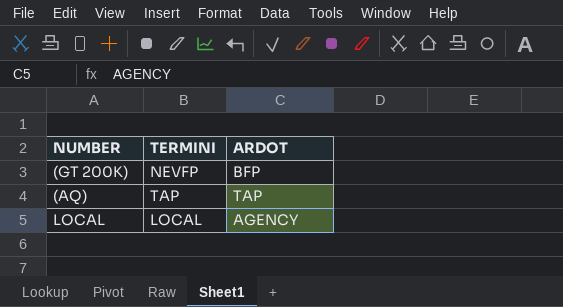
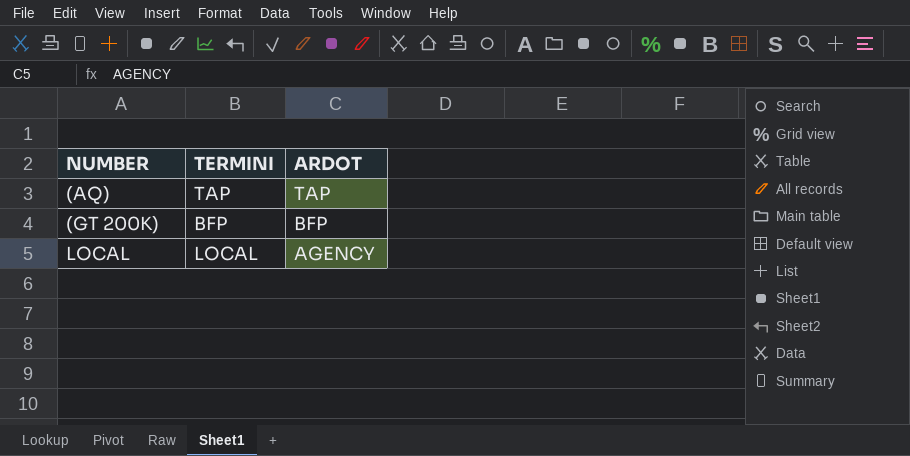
row order: none -> NUMBER ascending
(GT 200K) | TERMINI: NEVFP -> BFP

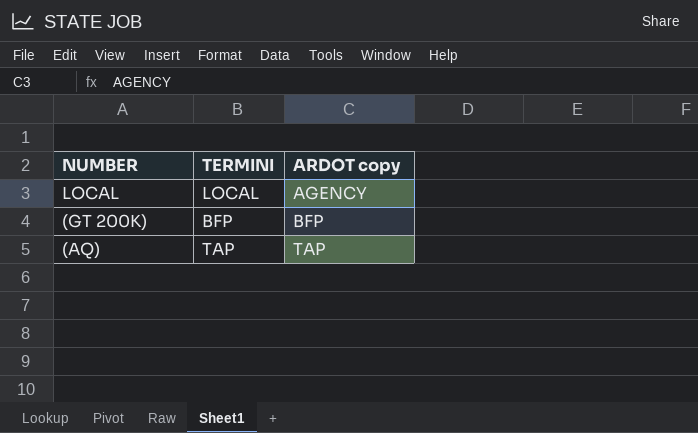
row order: NUMBER ascending -> NUMBER descending
column name: ARDOT -> ARDOT copy

